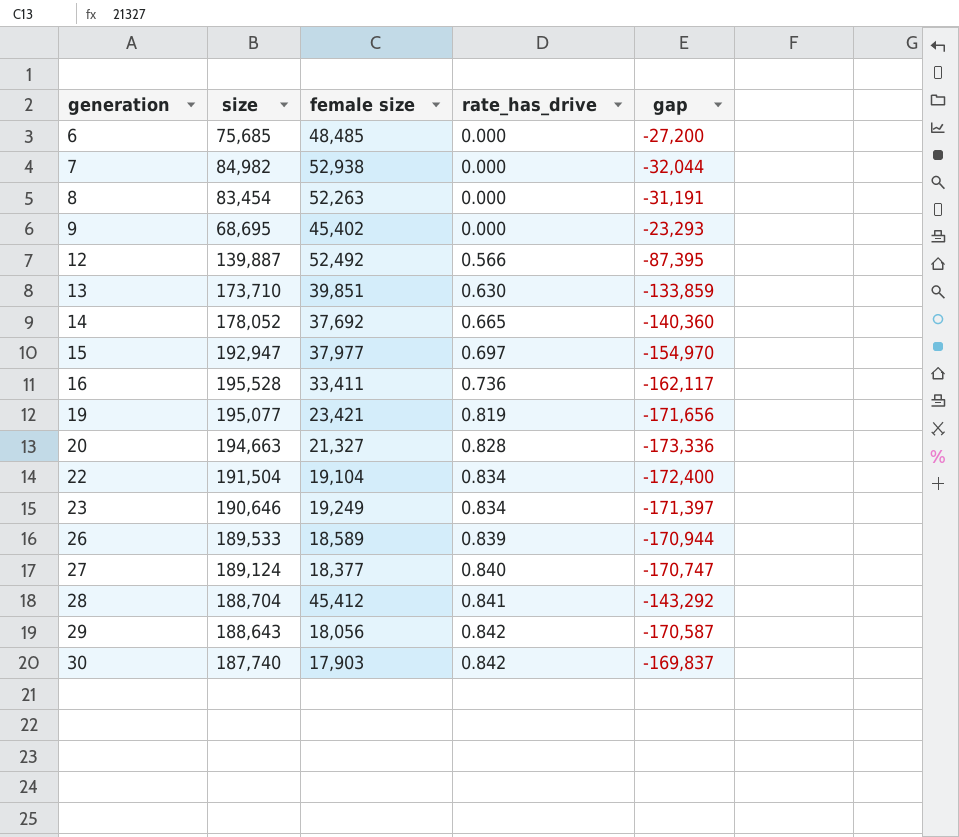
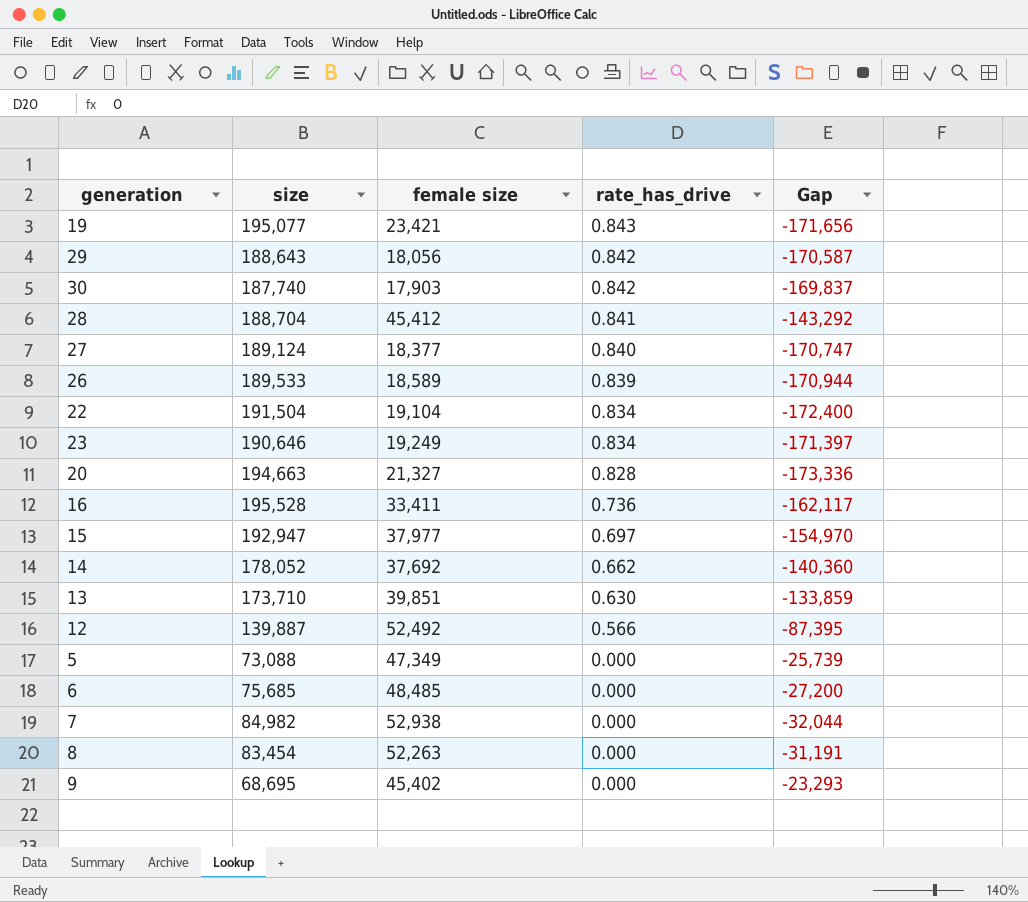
row order: generation ascending -> rate_has_drive descending
column name: gap -> Gap
19 | rate_has_drive: 0.819 -> 0.843
14 | rate_has_drive: 0.665 -> 0.662
row 5: none -> 73,088 | 47,349 | 0.000 | -25,739

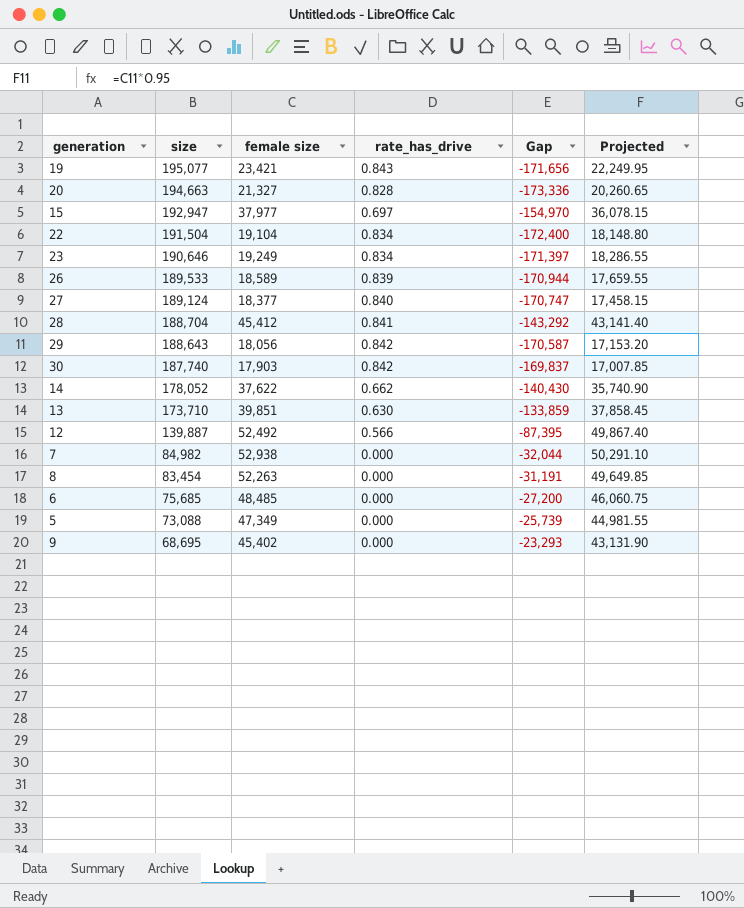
row order: rate_has_drive descending -> size descending
column Projected | formula: none -> [female size] * 0.95
row 16: 195,528 | 33,411 | 0.736 | -162,117 -> none
14 | female size: 37,692 -> 37,622
14 | Gap: -140,360 -> -140,430

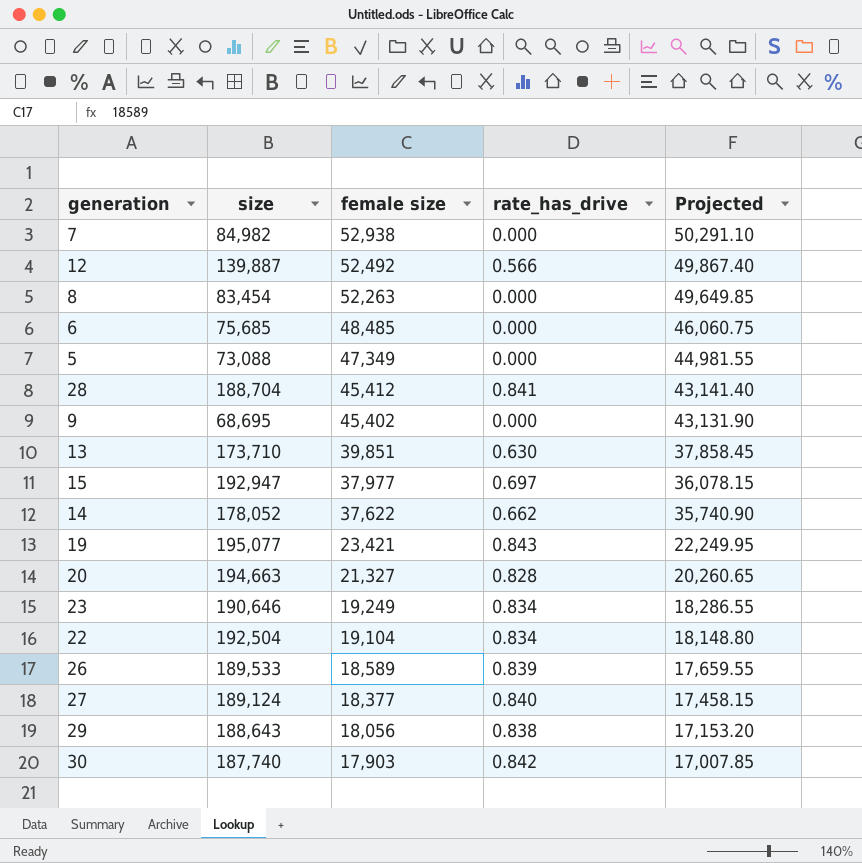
row order: size descending -> female size descending
column Gap | formula: [female size] - [size] -> none
22 | size: 191,504 -> 192,504
29 | rate_has_drive: 0.842 -> 0.838

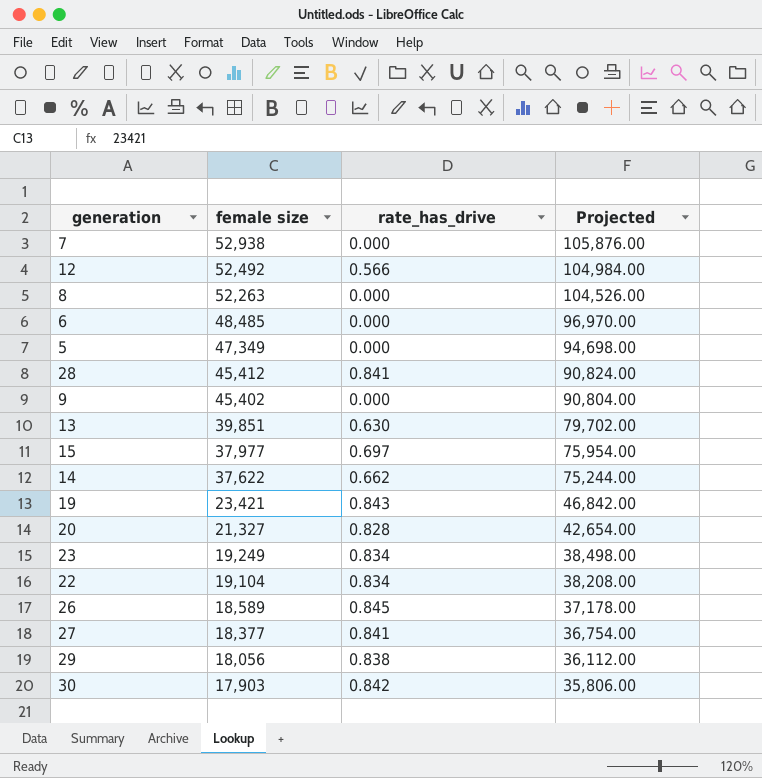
column size | position: 2 -> none
column Projected | formula: [female size] * 0.95 -> [female size] * 2
26 | rate_has_drive: 0.839 -> 0.845
27 | rate_has_drive: 0.840 -> 0.841

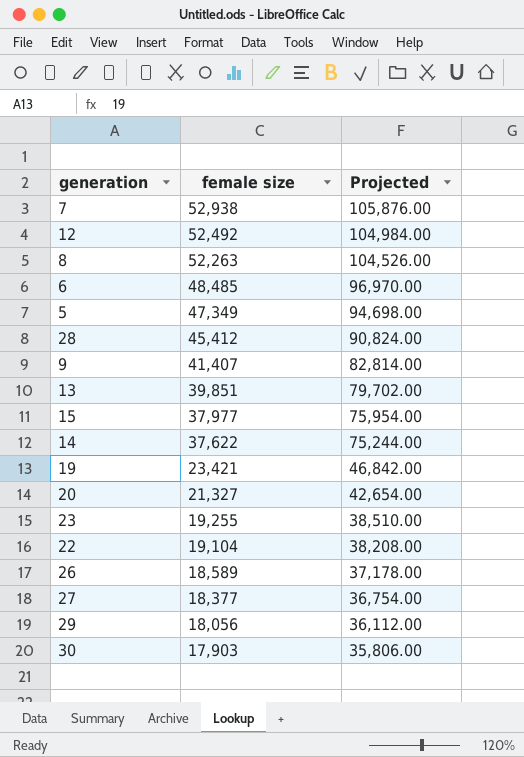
column rate_has_drive | position: 3 -> none
9 | female size: 45,402 -> 41,407
9 | Projected: 90,804.00 -> 82,814.00
23 | female size: 19,249 -> 19,255
23 | Projected: 38,498.00 -> 38,510.00

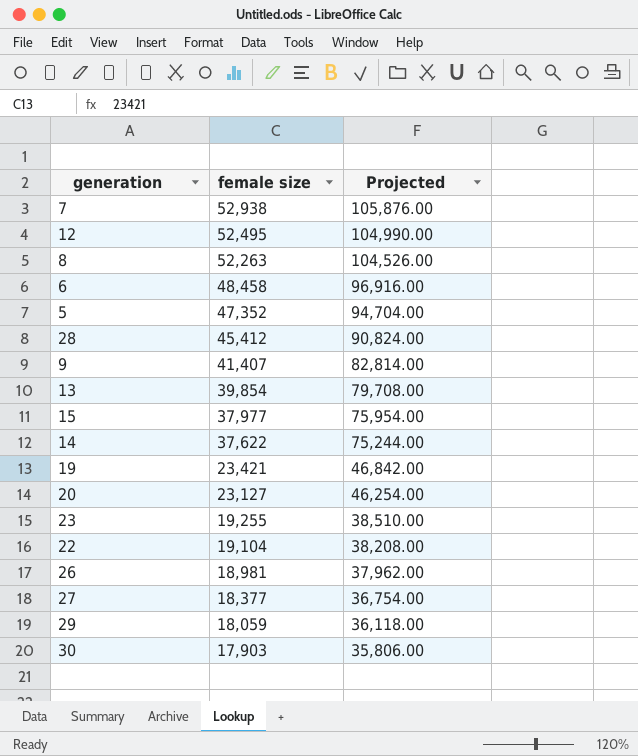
12 | female size: 52,492 -> 52,495
12 | Projected: 104,984.00 -> 104,990.00
6 | female size: 48,485 -> 48,458
6 | Projected: 96,970.00 -> 96,916.00
5 | female size: 47,349 -> 47,352
5 | Projected: 94,698.00 -> 94,704.00
13 | female size: 39,851 -> 39,854
13 | Projected: 79,702.00 -> 79,708.00
20 | female size: 21,327 -> 23,127
20 | Projected: 42,654.00 -> 46,254.00
26 | female size: 18,589 -> 18,981
26 | Projected: 37,178.00 -> 37,962.00
29 | female size: 18,056 -> 18,059
29 | Projected: 36,112.00 -> 36,118.00

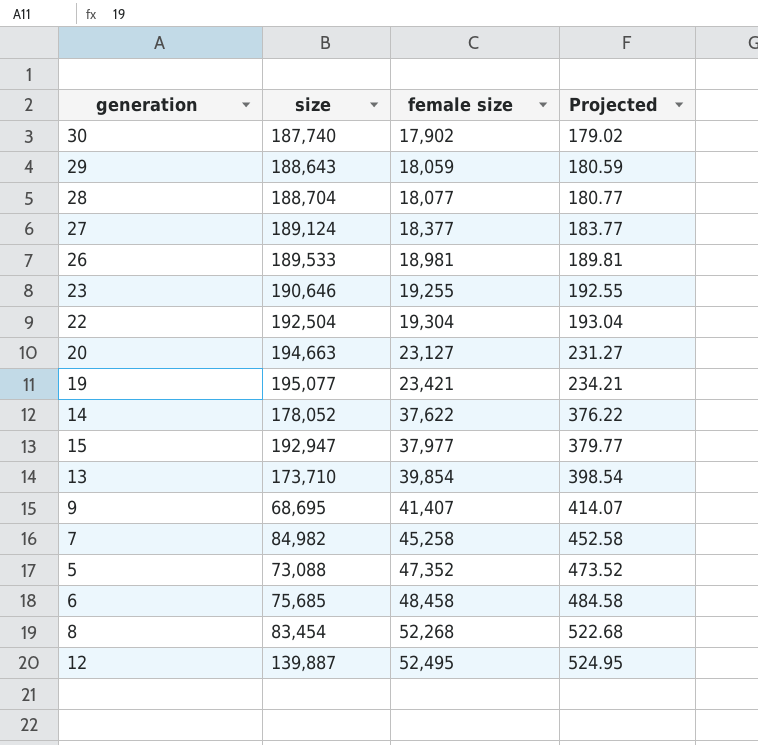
row order: female size descending -> female size ascending
column size | position: none -> 2
column Projected | formula: [female size] * 2 -> [female size] * 0.01
30 | female size: 17,903 -> 17,902
28 | female size: 45,412 -> 18,077
22 | female size: 19,104 -> 19,304
7 | female size: 52,938 -> 45,258
8 | female size: 52,263 -> 52,268

